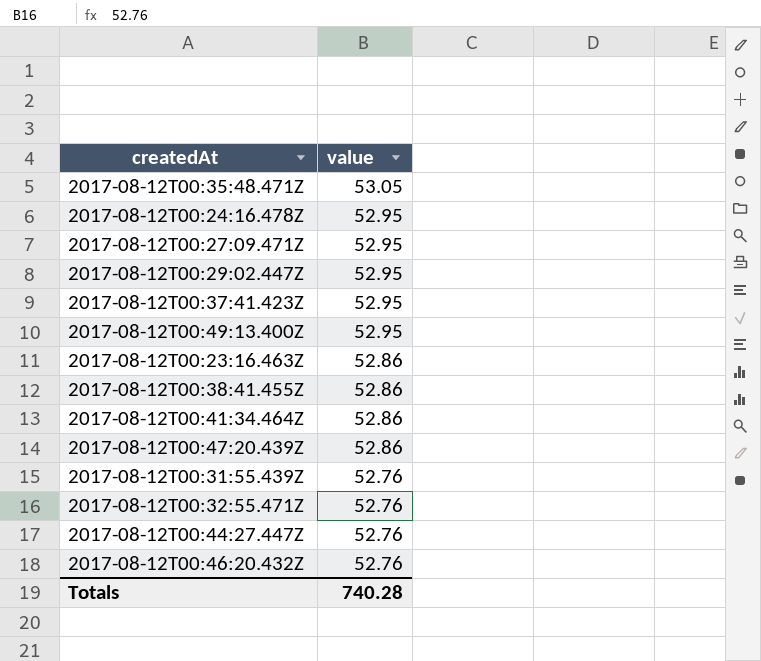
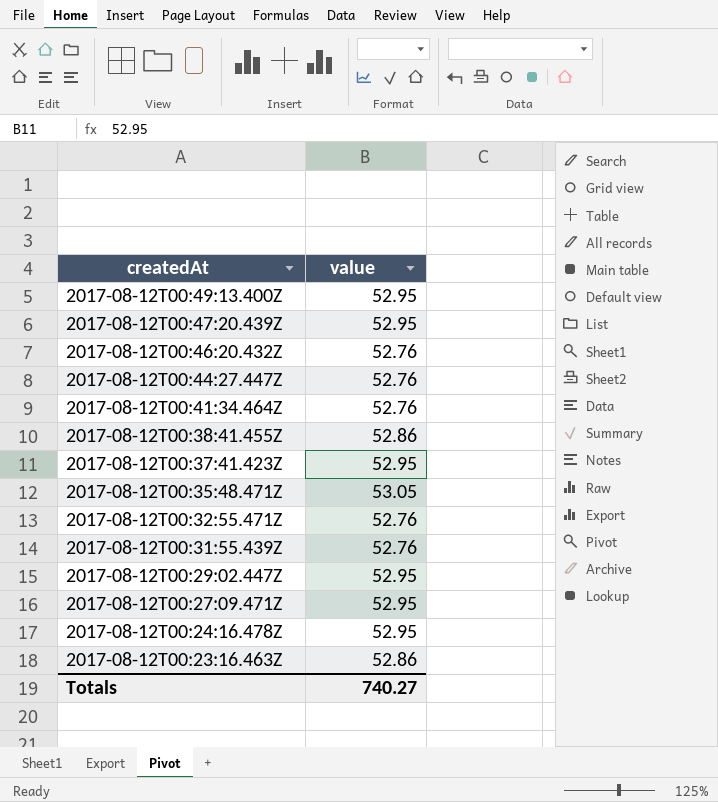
row order: value descending -> createdAt descending
2017-08-12T00:47:20.439Z | value: 52.86 -> 52.95
2017-08-12T00:41:34.464Z | value: 52.86 -> 52.76
Totals | value: 740.28 -> 740.27

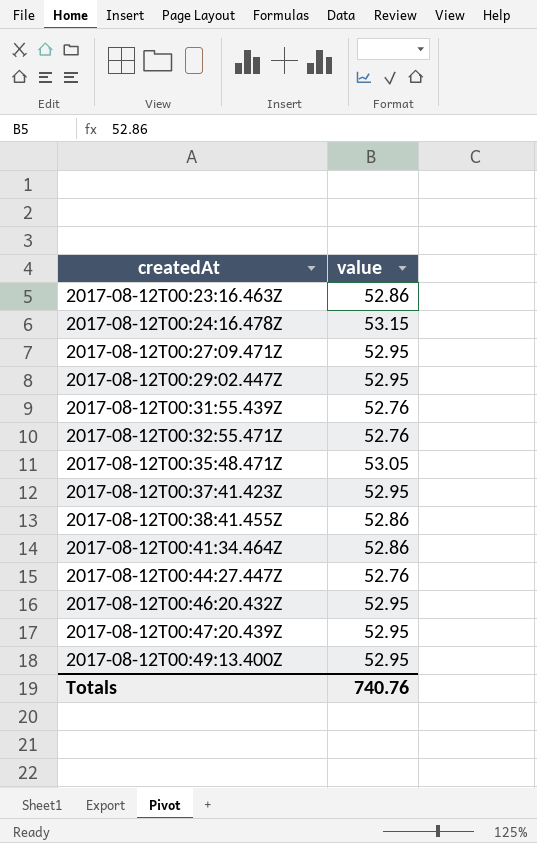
row order: createdAt descending -> createdAt ascending
2017-08-12T00:24:16.478Z | value: 52.95 -> 53.15
2017-08-12T00:41:34.464Z | value: 52.76 -> 52.86
2017-08-12T00:46:20.432Z | value: 52.76 -> 52.95
Totals | value: 740.27 -> 740.76

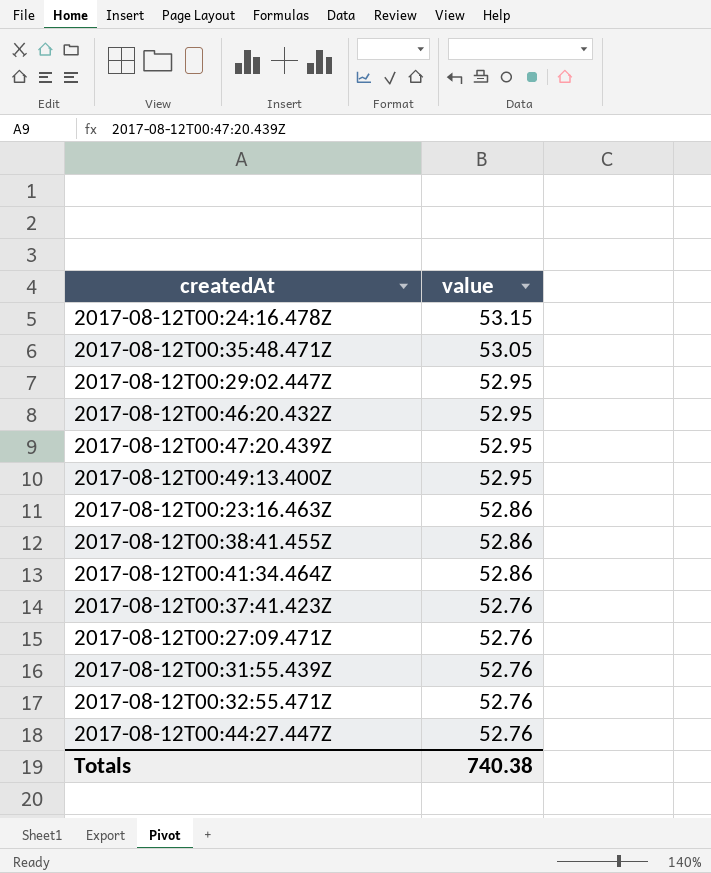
row order: createdAt ascending -> value descending
2017-08-12T00:37:41.423Z | value: 52.95 -> 52.76
2017-08-12T00:27:09.471Z | value: 52.95 -> 52.76
Totals | value: 740.76 -> 740.38

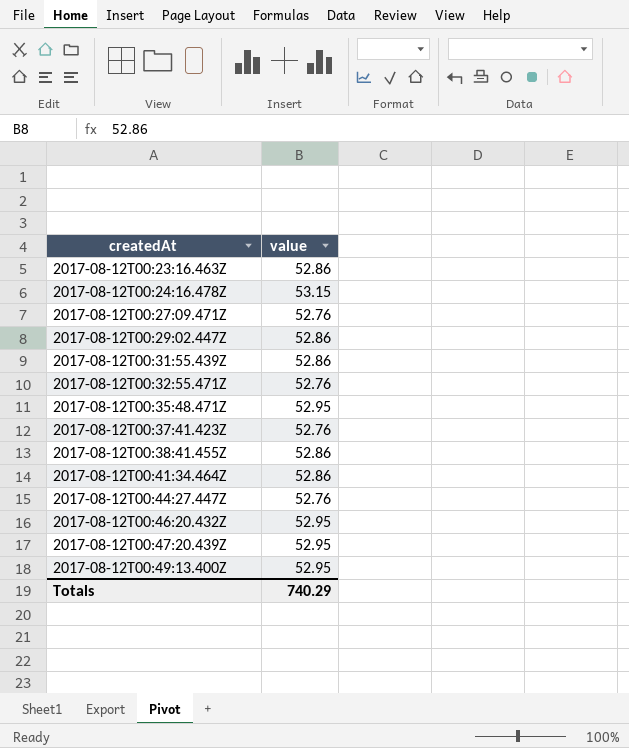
row order: value descending -> createdAt ascending
2017-08-12T00:29:02.447Z | value: 52.95 -> 52.86
2017-08-12T00:31:55.439Z | value: 52.76 -> 52.86
2017-08-12T00:35:48.471Z | value: 53.05 -> 52.95
Totals | value: 740.38 -> 740.29

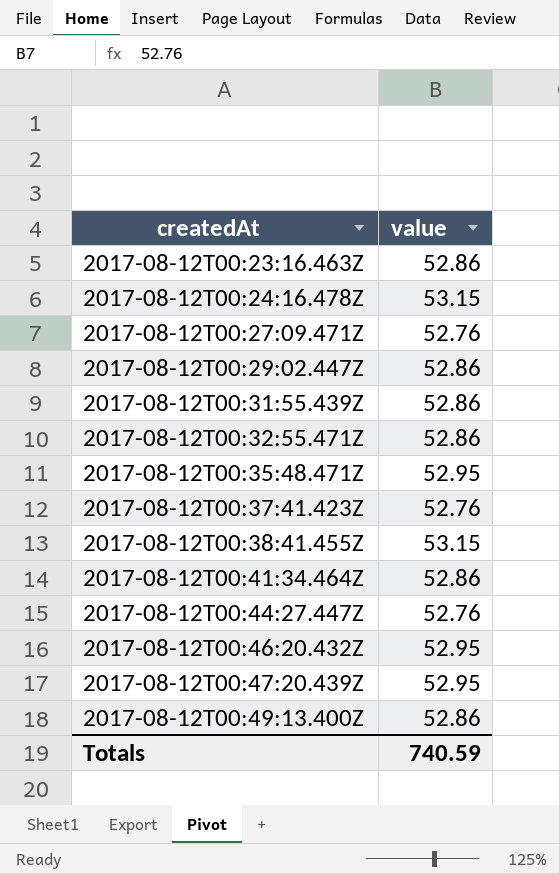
2017-08-12T00:32:55.471Z | value: 52.76 -> 52.86
2017-08-12T00:38:41.455Z | value: 52.86 -> 53.15
2017-08-12T00:49:13.400Z | value: 52.95 -> 52.86
Totals | value: 740.29 -> 740.59

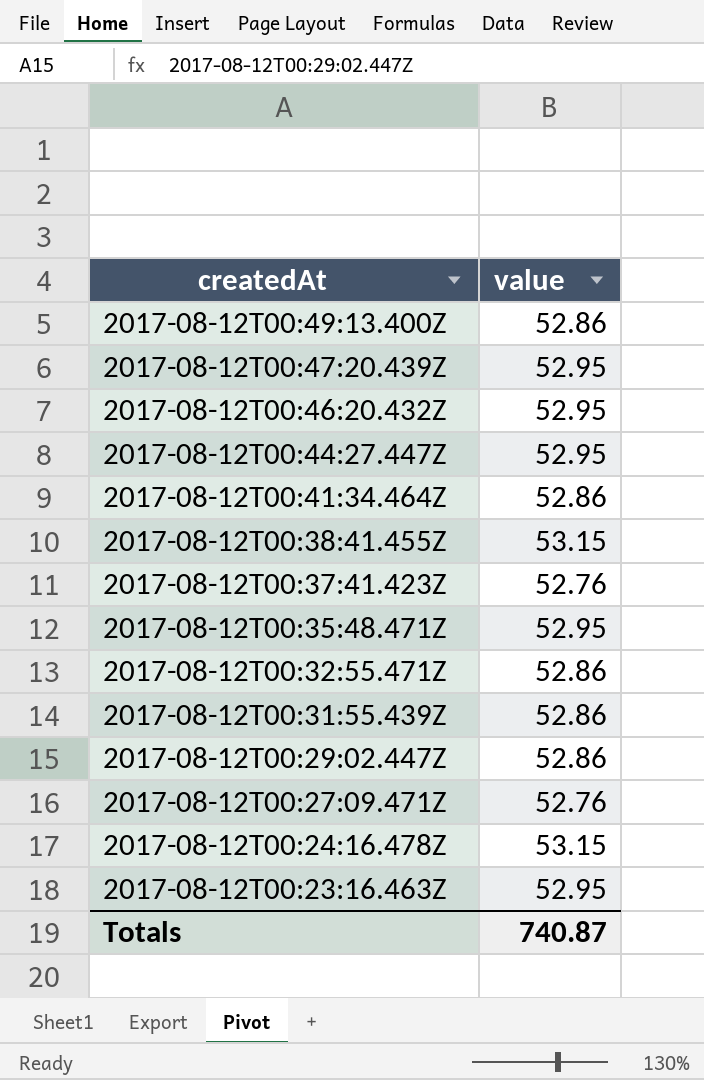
row order: createdAt ascending -> createdAt descending
2017-08-12T00:44:27.447Z | value: 52.76 -> 52.95
2017-08-12T00:23:16.463Z | value: 52.86 -> 52.95
Totals | value: 740.59 -> 740.87

